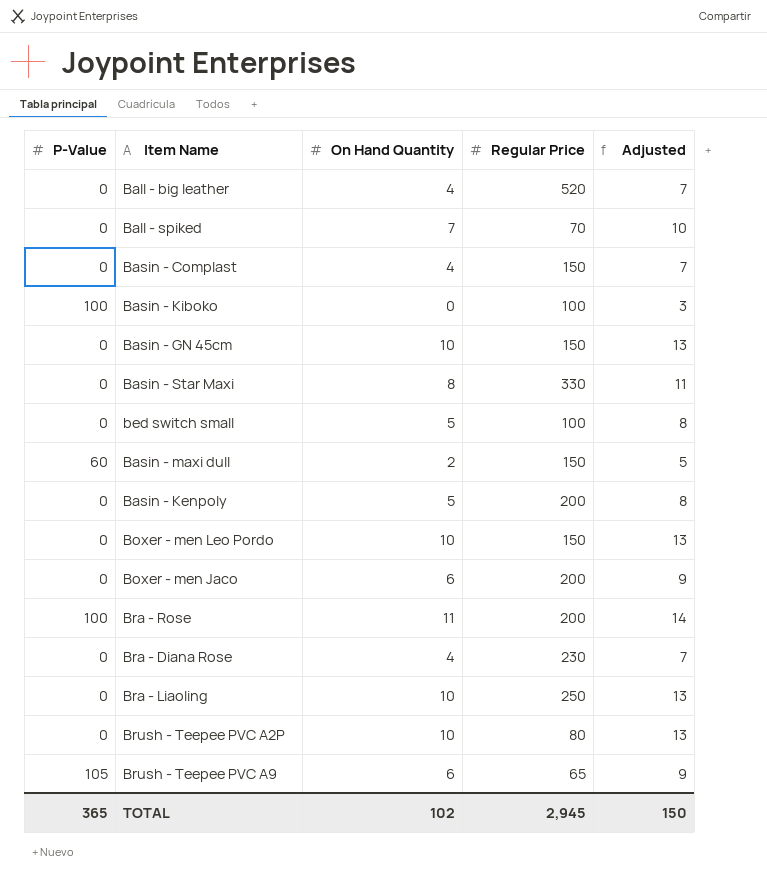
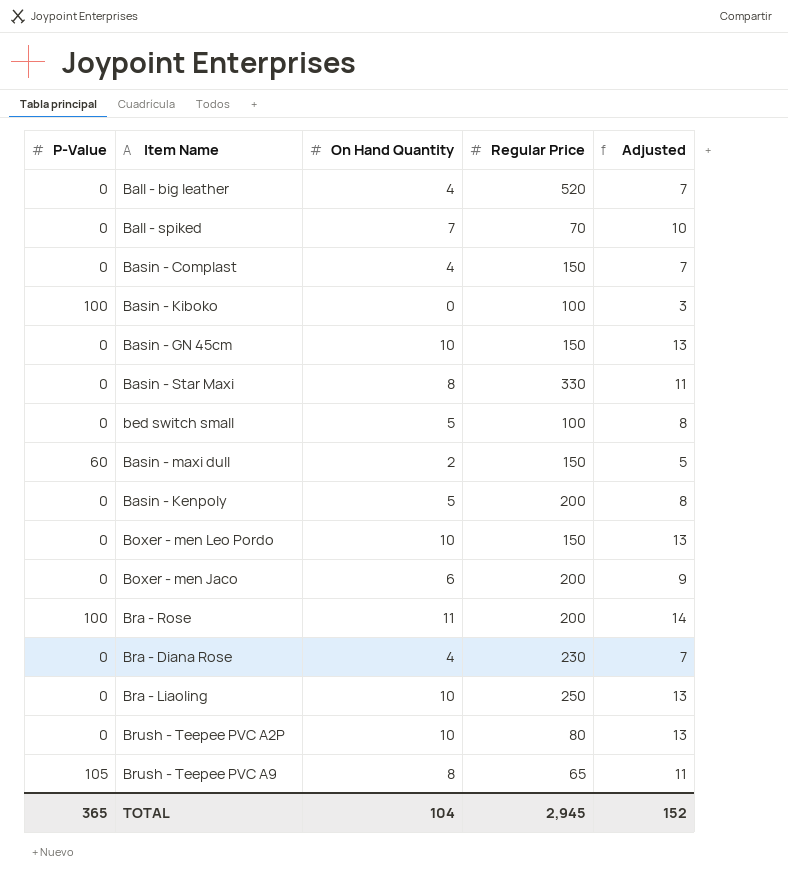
Brush - Teepee PVC A9 | On Hand Quantity: 6 -> 8
Brush - Teepee PVC A9 | Adjusted: 9 -> 11
TOTAL | On Hand Quantity: 102 -> 104
TOTAL | Adjusted: 150 -> 152

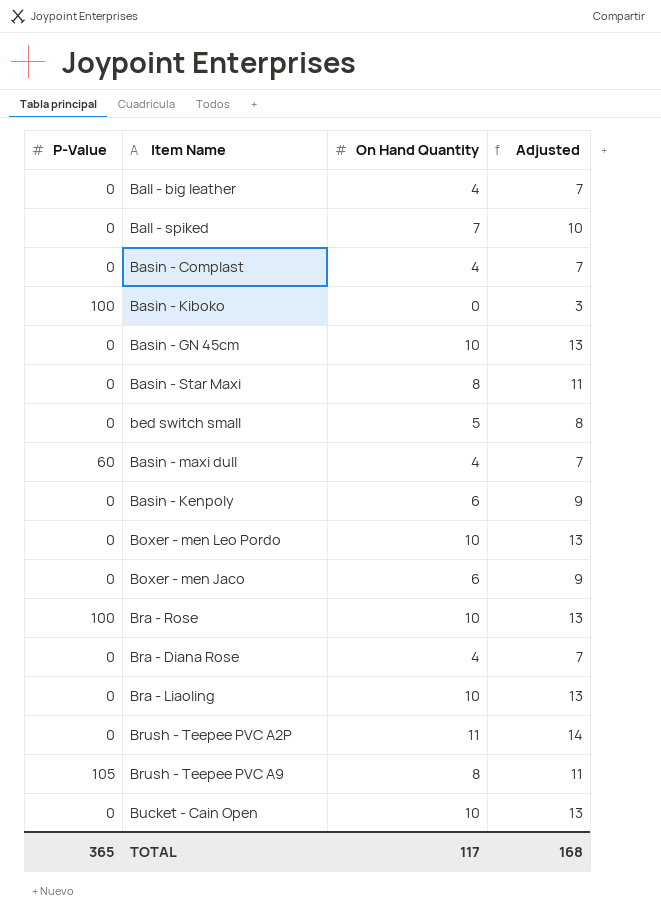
column Regular Price | position: 4 -> none
Basin - maxi dull | On Hand Quantity: 2 -> 4
Basin - maxi dull | Adjusted: 5 -> 7
Basin - Kenpoly | On Hand Quantity: 5 -> 6
Basin - Kenpoly | Adjusted: 8 -> 9
Bra - Rose | On Hand Quantity: 11 -> 10
Bra - Rose | Adjusted: 14 -> 13
Brush - Teepee PVC A2P | On Hand Quantity: 10 -> 11
Brush - Teepee PVC A2P | Adjusted: 13 -> 14
row Bucket - Cain Open: none -> 0 | 10 | 13
TOTAL | On Hand Quantity: 104 -> 117
TOTAL | Adjusted: 152 -> 168

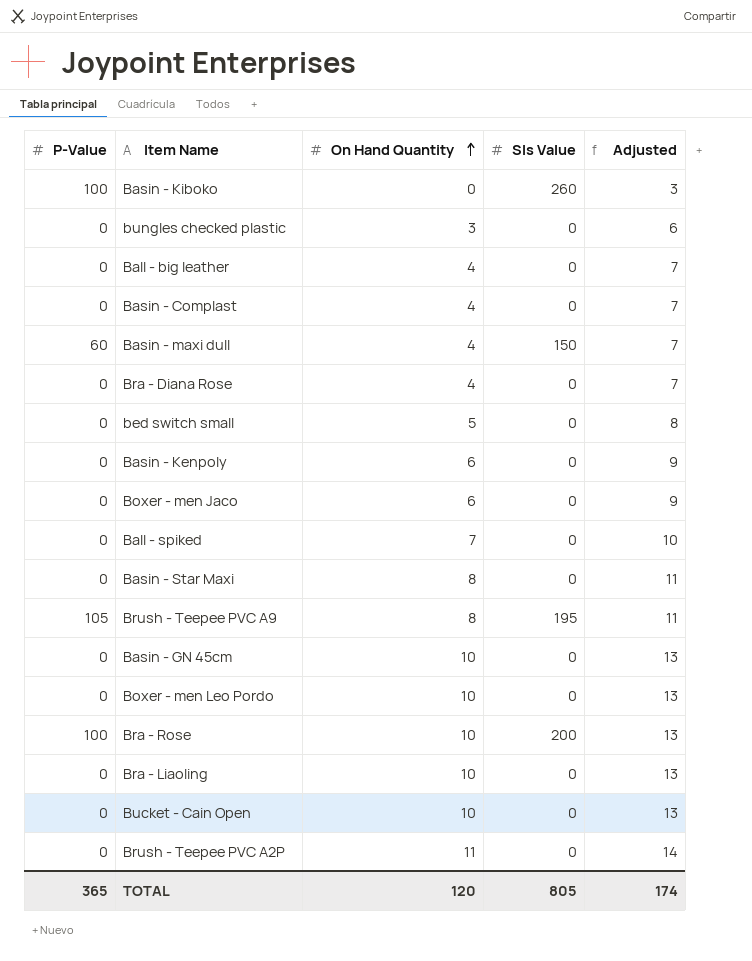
row order: none -> On Hand Quantity ascending
column Sls Value | position: none -> 4
row bungles checked plastic: none -> 0 | 3 | 0 | 6
TOTAL | On Hand Quantity: 117 -> 120
TOTAL | Adjusted: 168 -> 174

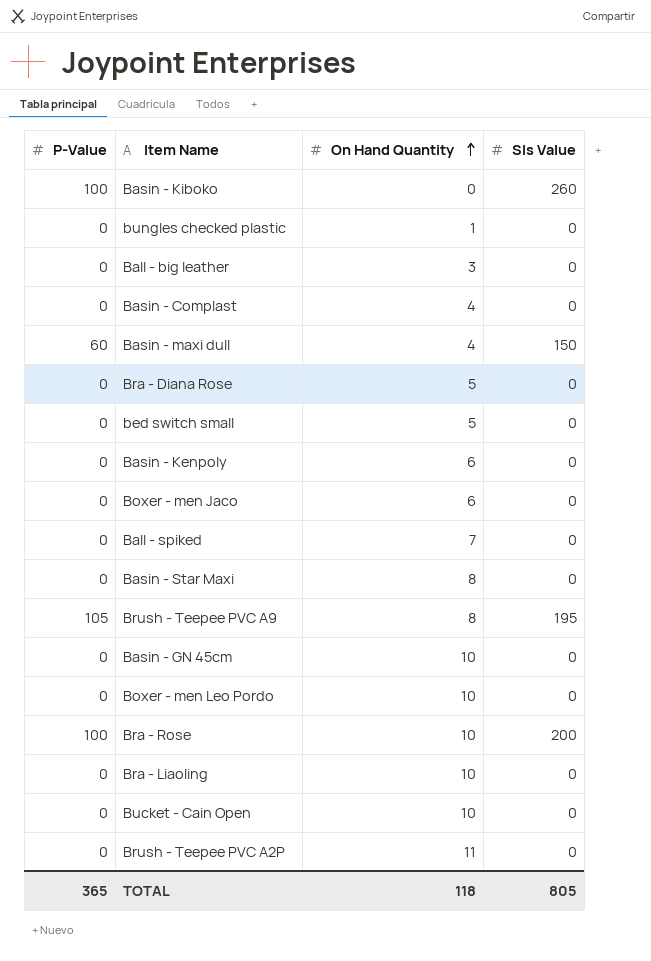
column Adjusted | formula: [On Hand Quantity] + 3 -> none
bungles checked plastic | On Hand Quantity: 3 -> 1
Ball - big leather | On Hand Quantity: 4 -> 3
Bra - Diana Rose | On Hand Quantity: 4 -> 5
TOTAL | On Hand Quantity: 120 -> 118

